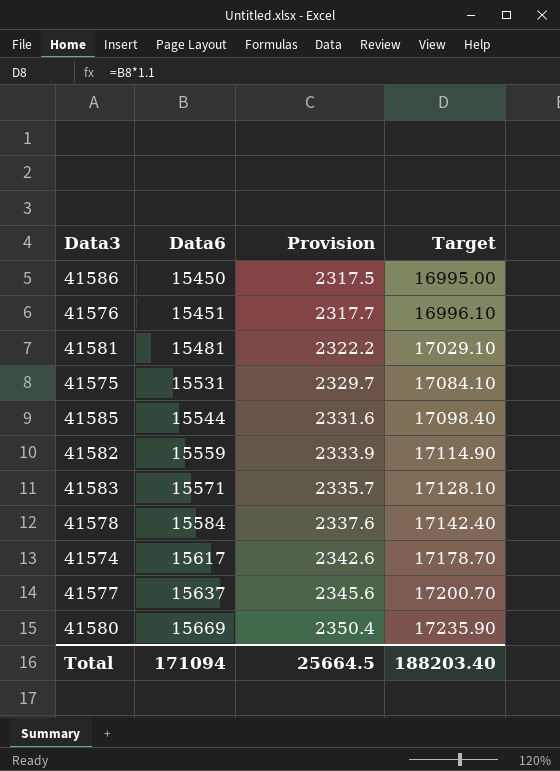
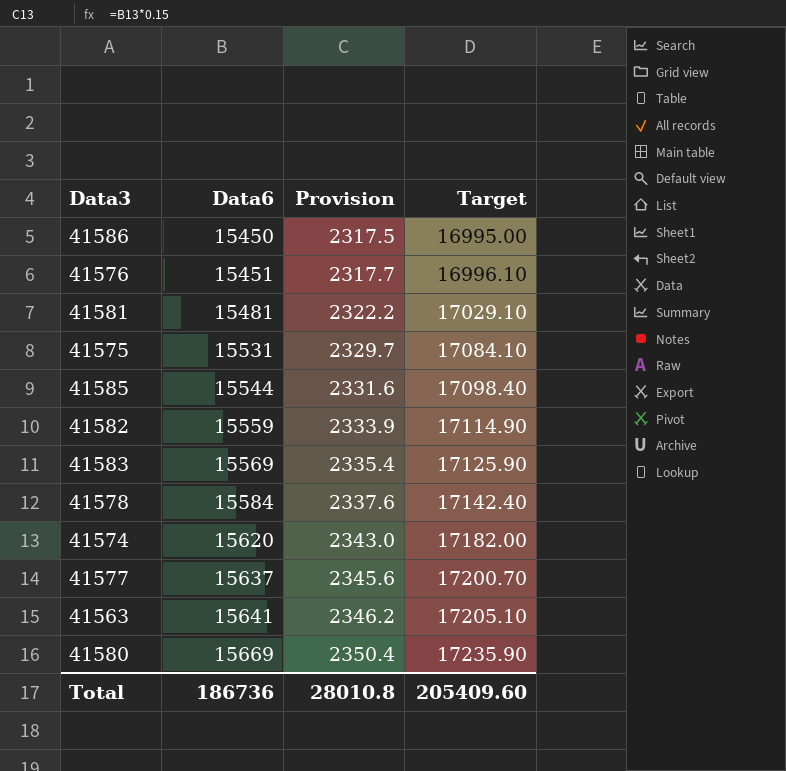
41583 | Data6: 15571 -> 15569
41583 | Provision: 2335.7 -> 2335.4
41583 | Target: 17128.10 -> 17125.90
41574 | Data6: 15617 -> 15620
41574 | Provision: 2342.6 -> 2343.0
41574 | Target: 17178.70 -> 17182.00
row 41563: none -> 15641 | 2346.2 | 17205.10
Total | Data6: 171094 -> 186736
Total | Provision: 25664.5 -> 28010.8
Total | Target: 188203.40 -> 205409.60

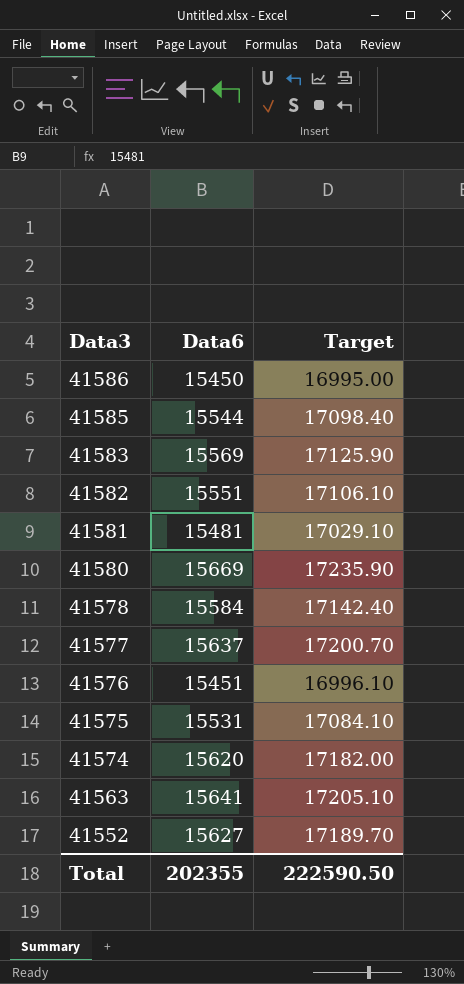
row order: Data6 ascending -> Data3 descending
column Provision | formula: [Data6] * 0.15 -> none
41582 | Data6: 15559 -> 15551
41582 | Target: 17114.90 -> 17106.10
row 41552: none -> 15627 | 17189.70
Total | Data6: 186736 -> 202355
Total | Target: 205409.60 -> 222590.50

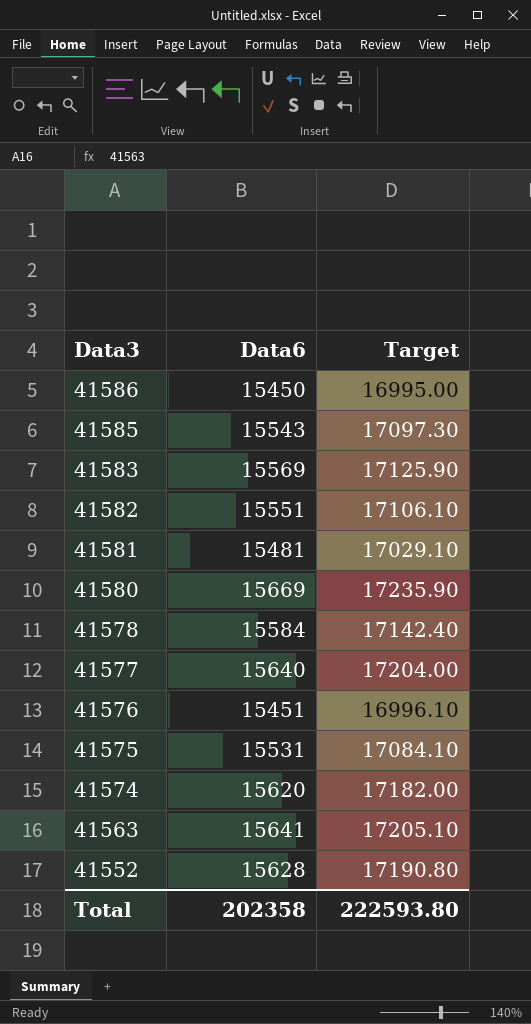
41585 | Data6: 15544 -> 15543
41585 | Target: 17098.40 -> 17097.30
41577 | Data6: 15637 -> 15640
41577 | Target: 17200.70 -> 17204.00
41552 | Data6: 15627 -> 15628
41552 | Target: 17189.70 -> 17190.80
Total | Data6: 202355 -> 202358
Total | Target: 222590.50 -> 222593.80

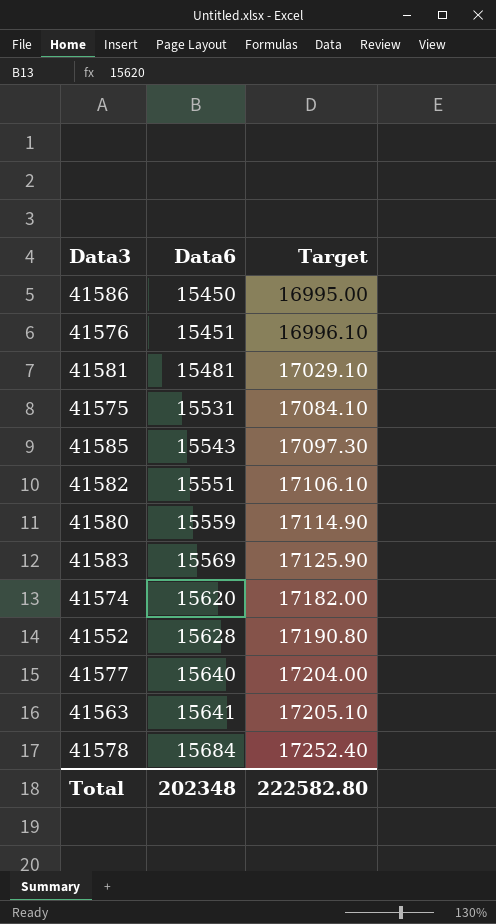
row order: Data3 descending -> Data6 ascending
41580 | Data6: 15669 -> 15559
41580 | Target: 17235.90 -> 17114.90
41578 | Data6: 15584 -> 15684
41578 | Target: 17142.40 -> 17252.40
Total | Data6: 202358 -> 202348
Total | Target: 222593.80 -> 222582.80

